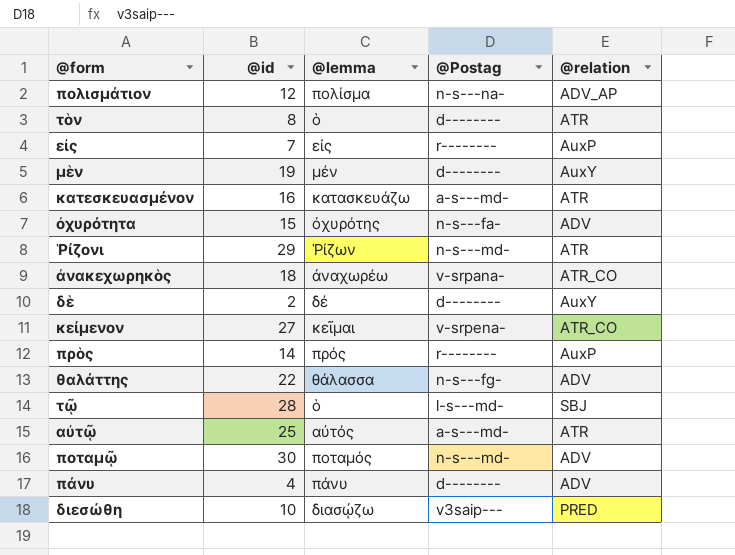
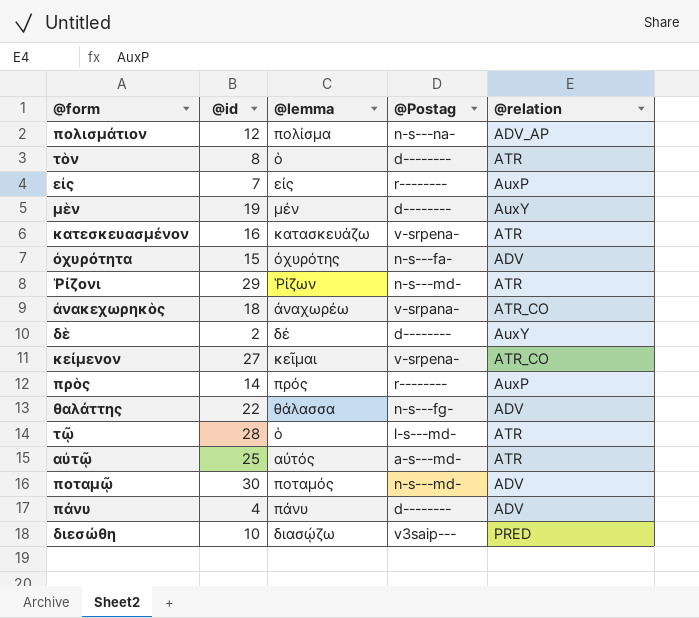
κατεσκευασμένον | @Postag: a-s---md- -> v-srpena-
τῷ | @relation: SBJ -> ATR

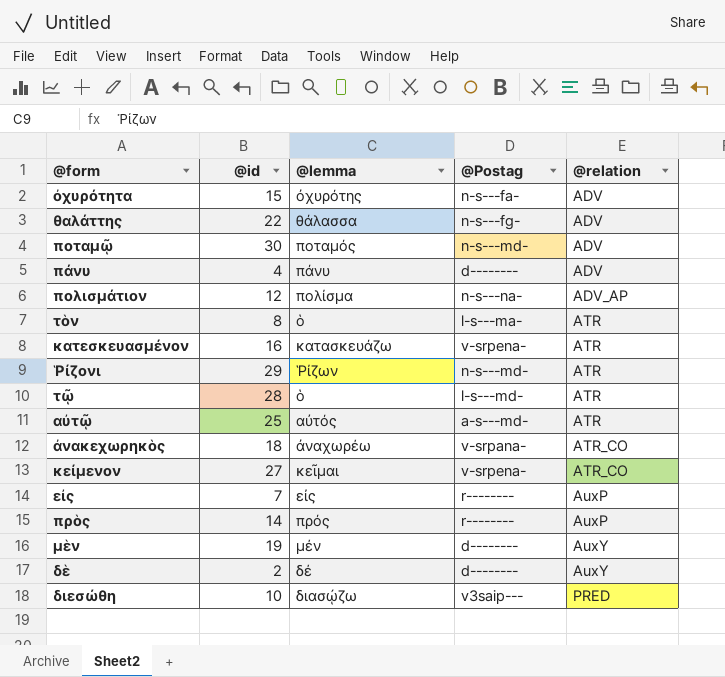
row order: none -> @relation ascending
τὸν | @Postag: d-------- -> l-s---ma-

